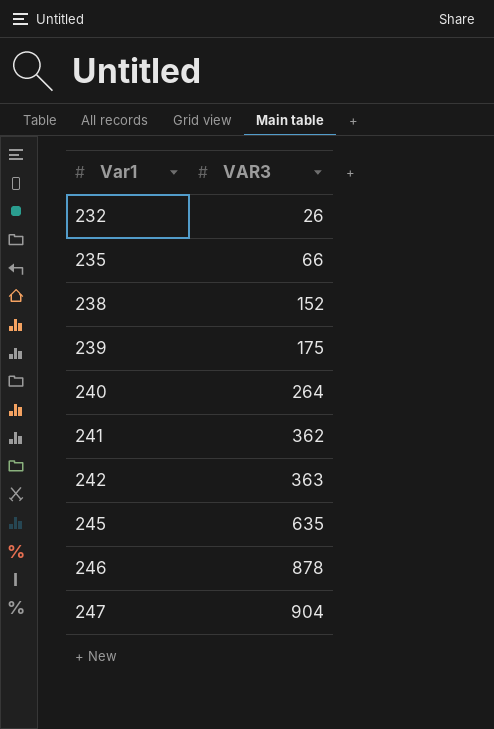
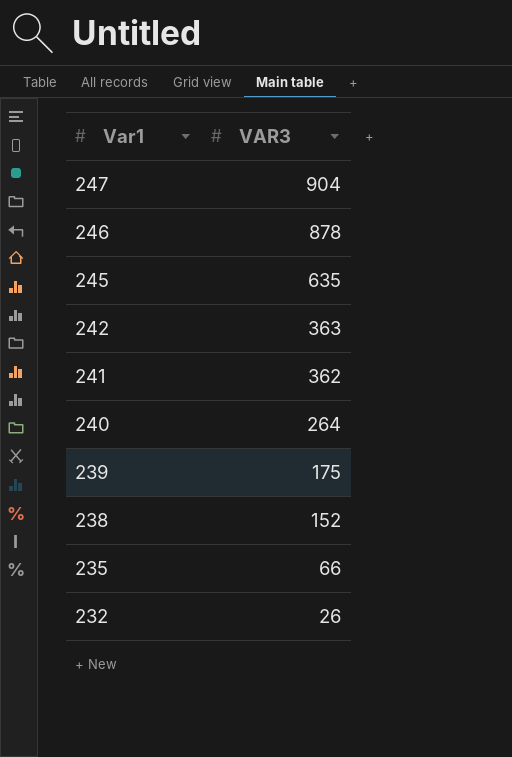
row order: Var1 ascending -> Var1 descending

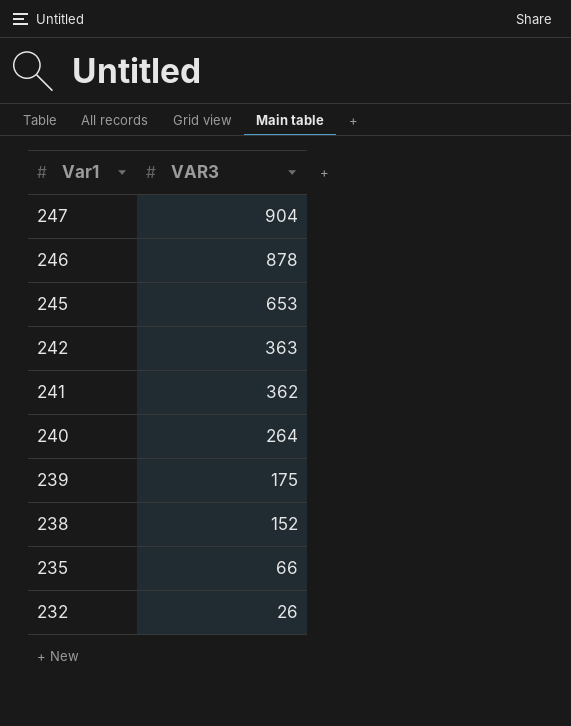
245 | VAR3: 635 -> 653

